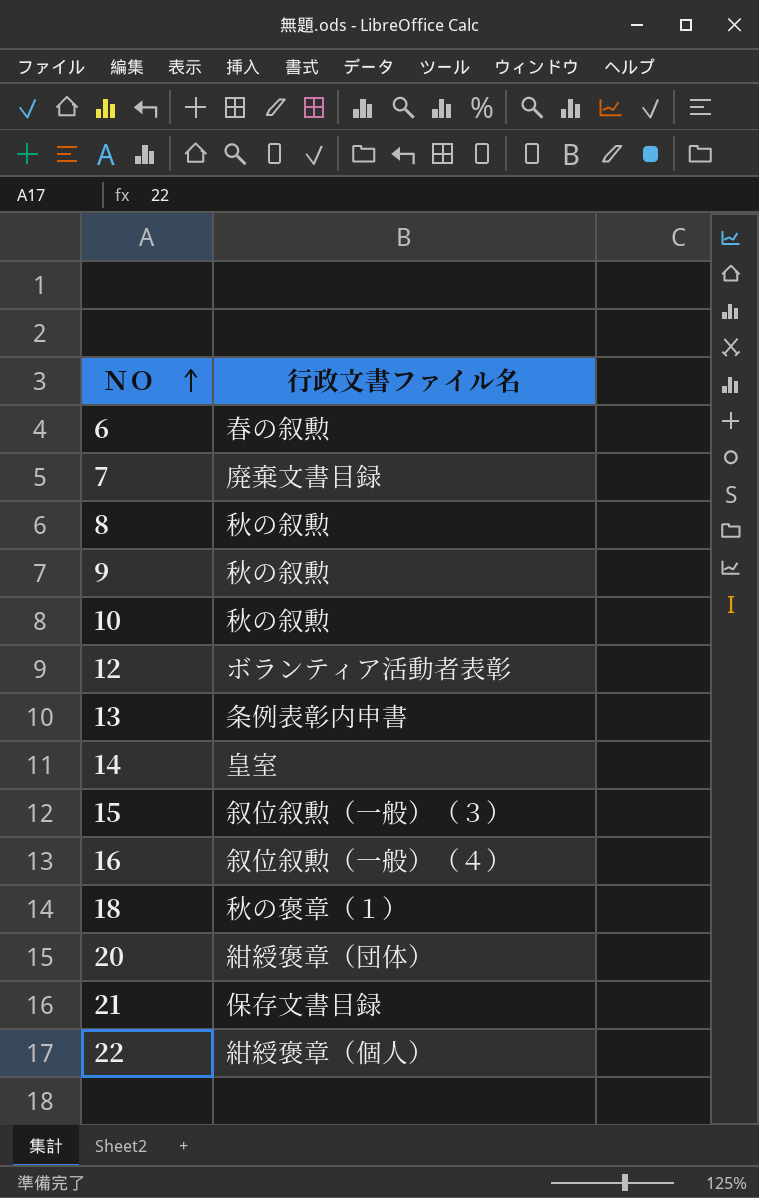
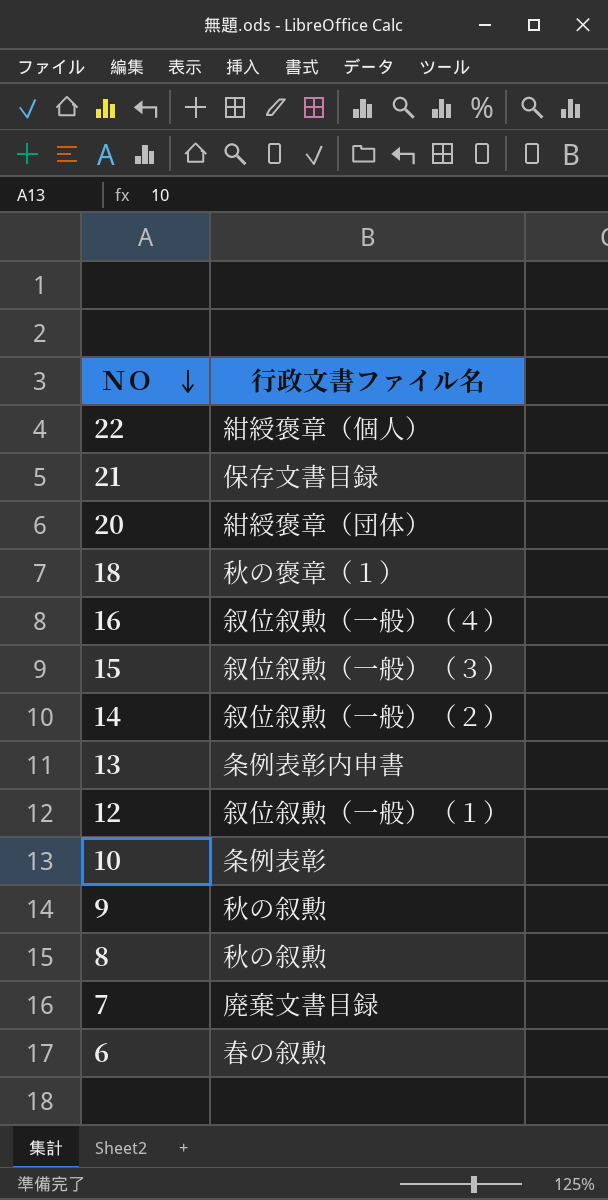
row order: ＮＯ ascending -> ＮＯ descending
14 | 行政文書ファイル名: 皇室 -> 叙位叙勲（一般）（２）
12 | 行政文書ファイル名: ボランティア活動者表彰 -> 叙位叙勲（一般）（１）
10 | 行政文書ファイル名: 秋の叙勲 -> 条例表彰

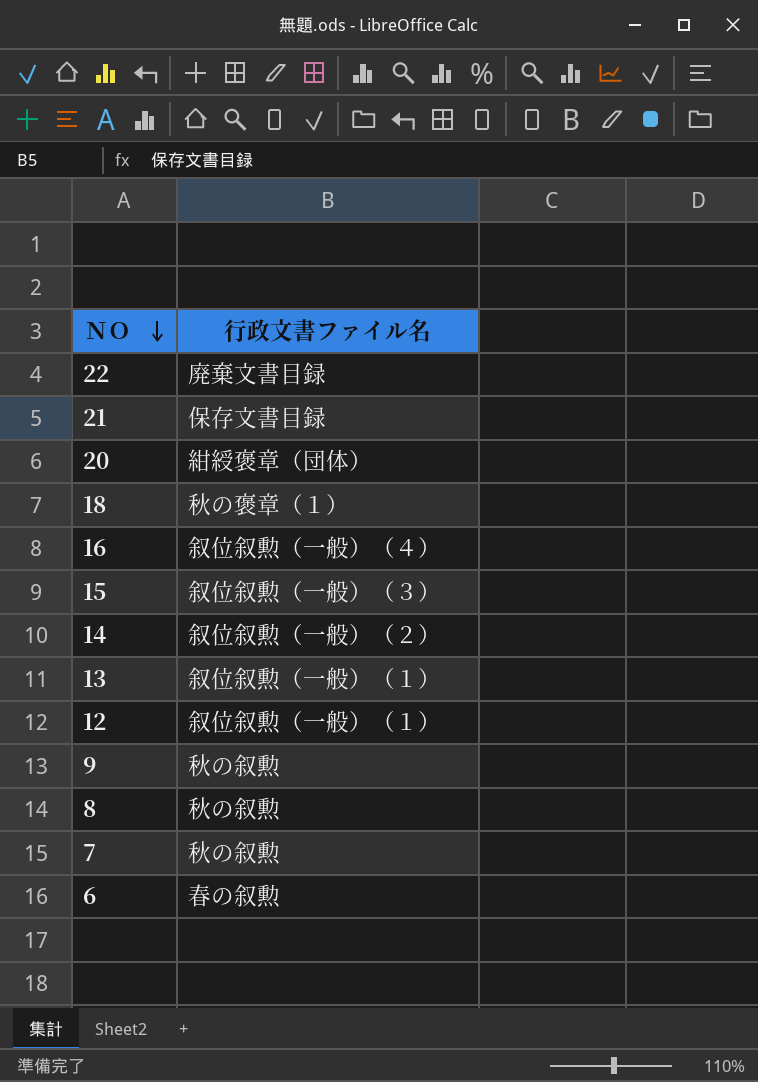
row 10: 条例表彰 -> none
22 | 行政文書ファイル名: 紺綬褒章（個人） -> 廃棄文書目録
13 | 行政文書ファイル名: 条例表彰内申書 -> 叙位叙勲（一般）（１）
7 | 行政文書ファイル名: 廃棄文書目録 -> 秋の叙勲

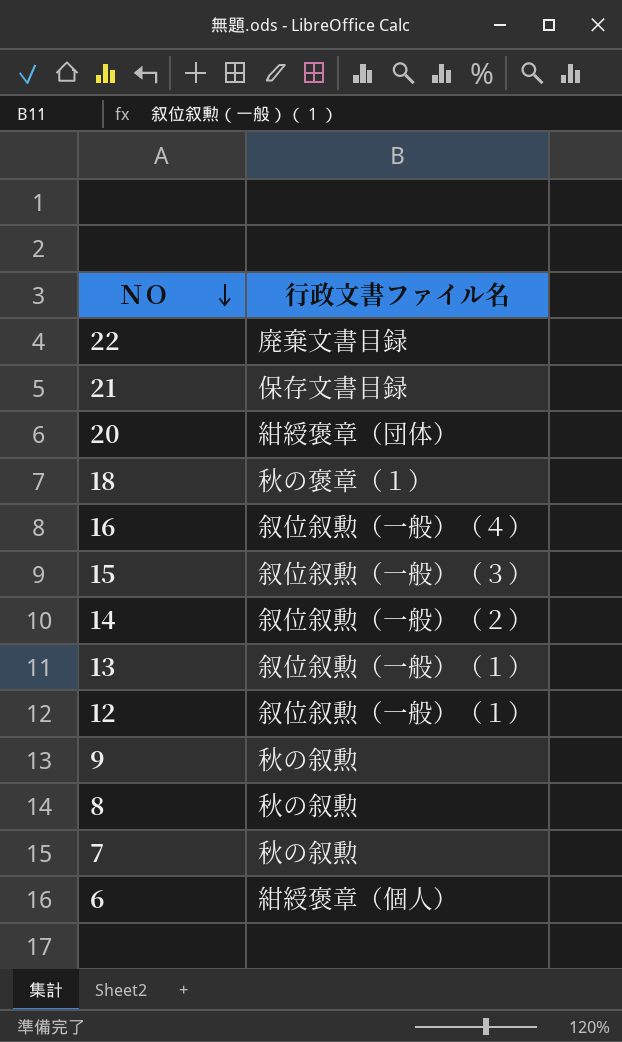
6 | 行政文書ファイル名: 春の叙勲 -> 紺綬褒章（個人）

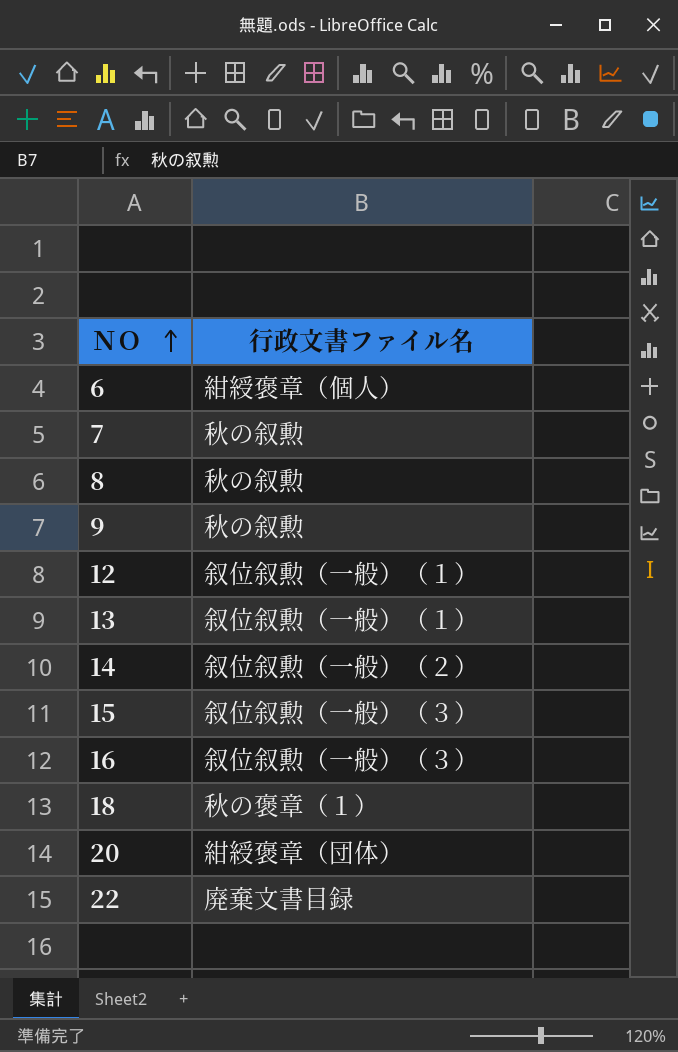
row order: ＮＯ descending -> ＮＯ ascending
row 21: 保存文書目録 -> none
16 | 行政文書ファイル名: 叙位叙勲（一般）（４） -> 叙位叙勲（一般）（３）

